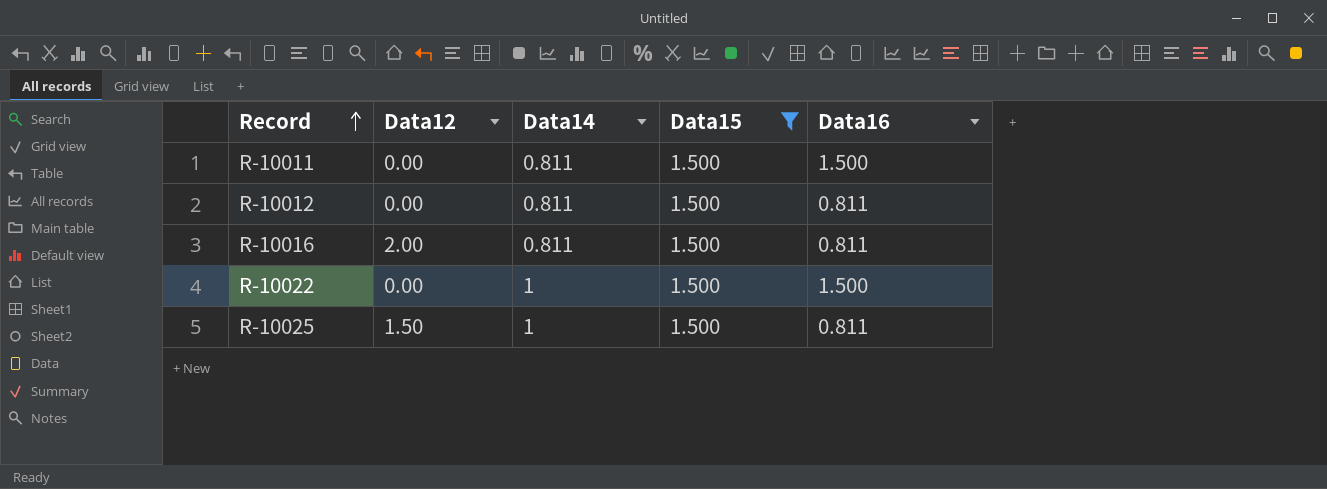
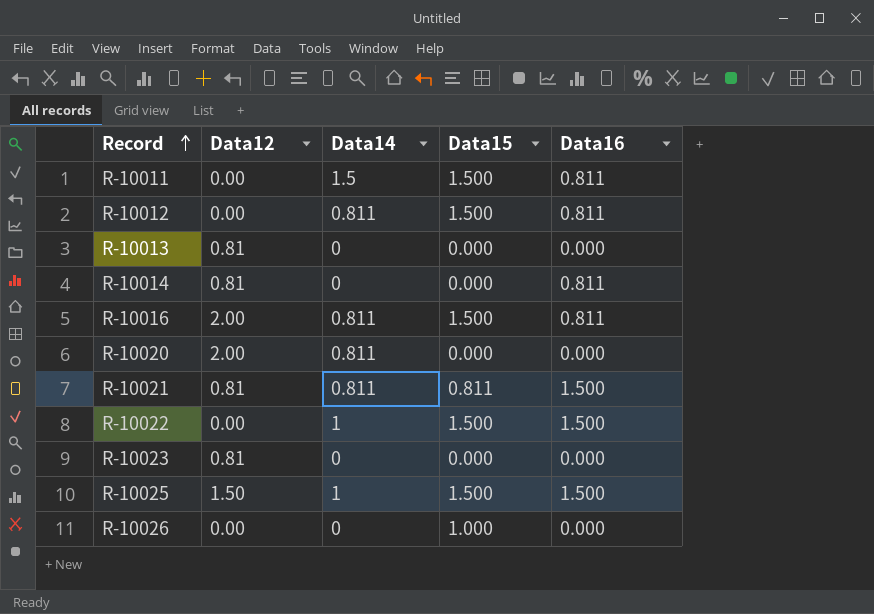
filter: Data15 = 1.500 -> none
R-10011 | Data14: 0.811 -> 1.5
R-10011 | Data16: 1.500 -> 0.811
R-10025 | Data16: 0.811 -> 1.500

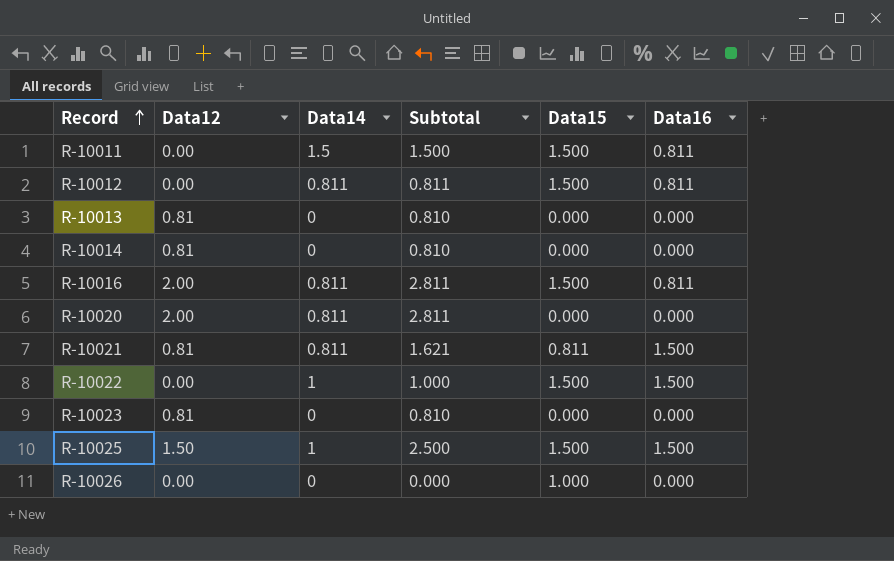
column Subtotal | formula: none -> [Data12] + [Data14]
R-10014 | Data16: 0.811 -> 0.000

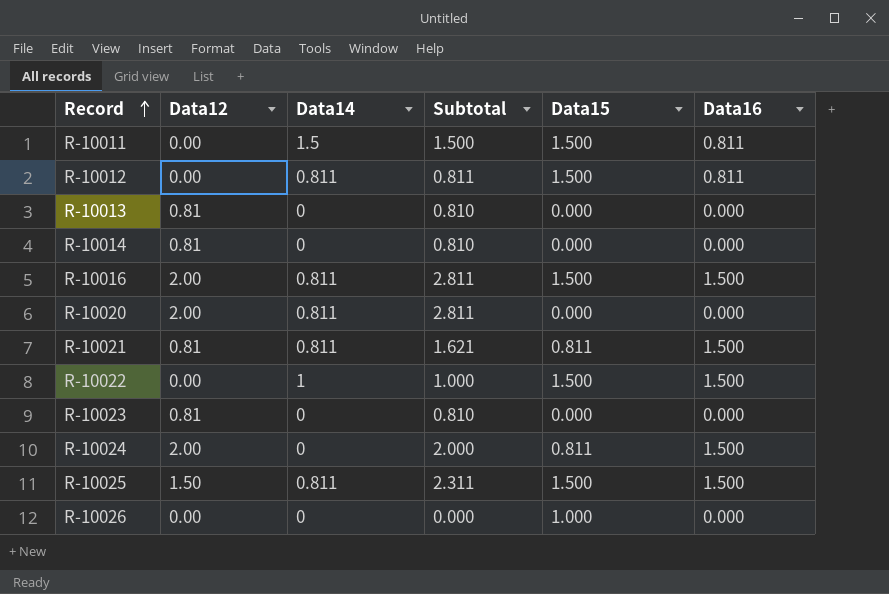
R-10016 | Data16: 0.811 -> 1.500
row R-10024: none -> 2.00 | 0 | 2.000 | 0.811 | 1.500
R-10025 | Data14: 1 -> 0.811
R-10025 | Subtotal: 2.500 -> 2.311

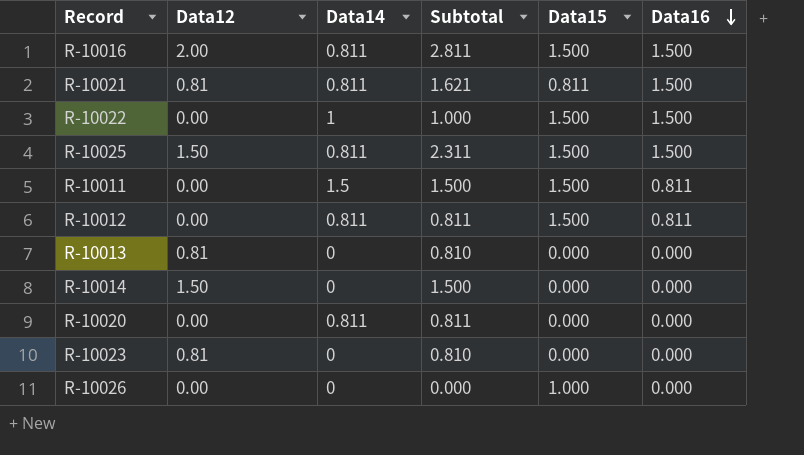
row order: Record ascending -> Data16 descending
row R-10024: 2.00 | 0 | 2.000 | 0.811 | 1.500 -> none
R-10014 | Data12: 0.81 -> 1.50
R-10014 | Subtotal: 0.810 -> 1.500
R-10020 | Data12: 2.00 -> 0.00
R-10020 | Subtotal: 2.811 -> 0.811

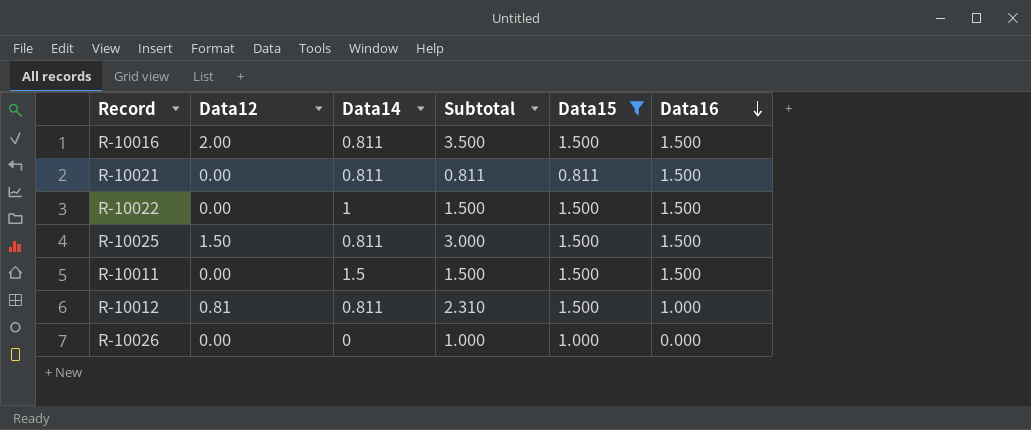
filter: none -> Data15 != 0.000
column Subtotal | formula: [Data12] + [Data14] -> [Data12] + [Data15]
R-10021 | Data12: 0.81 -> 0.00
R-10011 | Data16: 0.811 -> 1.500
R-10012 | Data12: 0.00 -> 0.81
R-10012 | Data16: 0.811 -> 1.000

